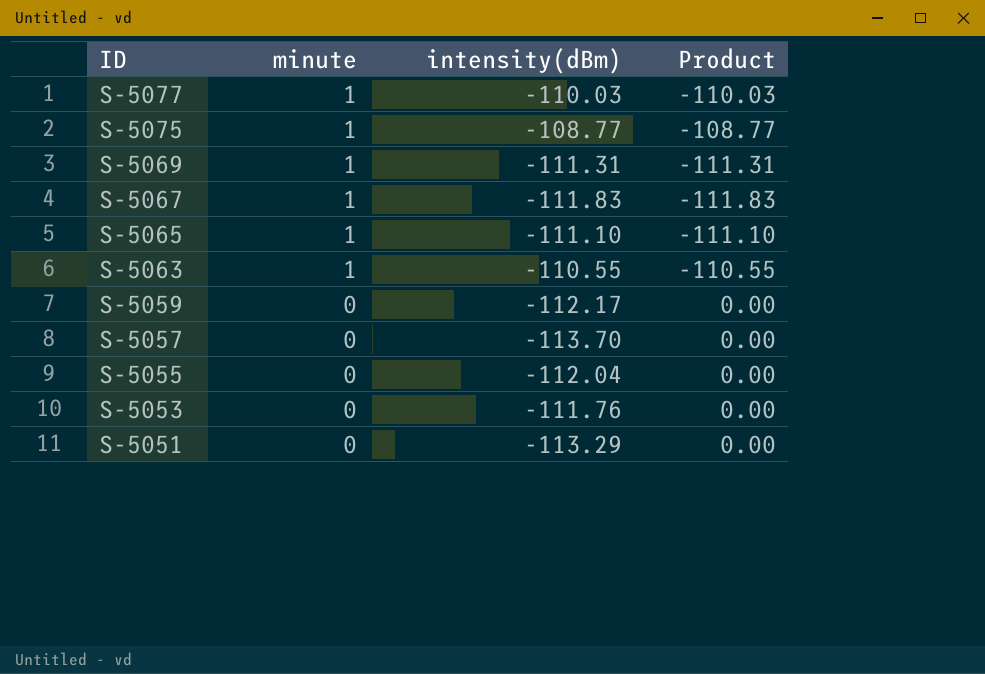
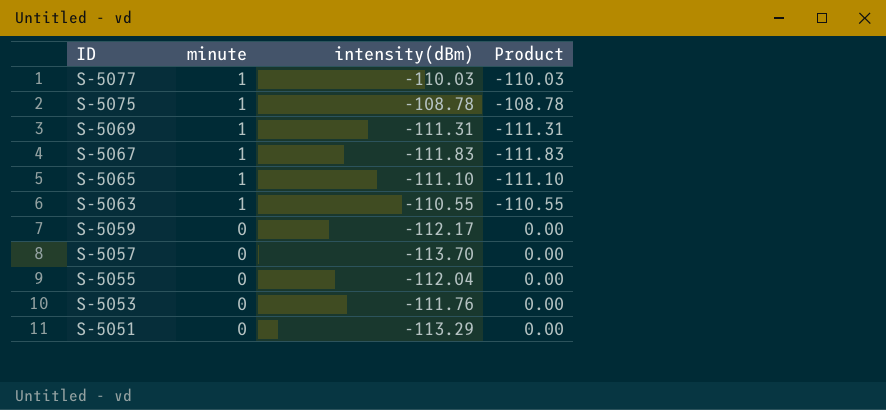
S-5075 | intensity(dBm): -108.77 -> -108.78
S-5075 | Product: -108.77 -> -108.78

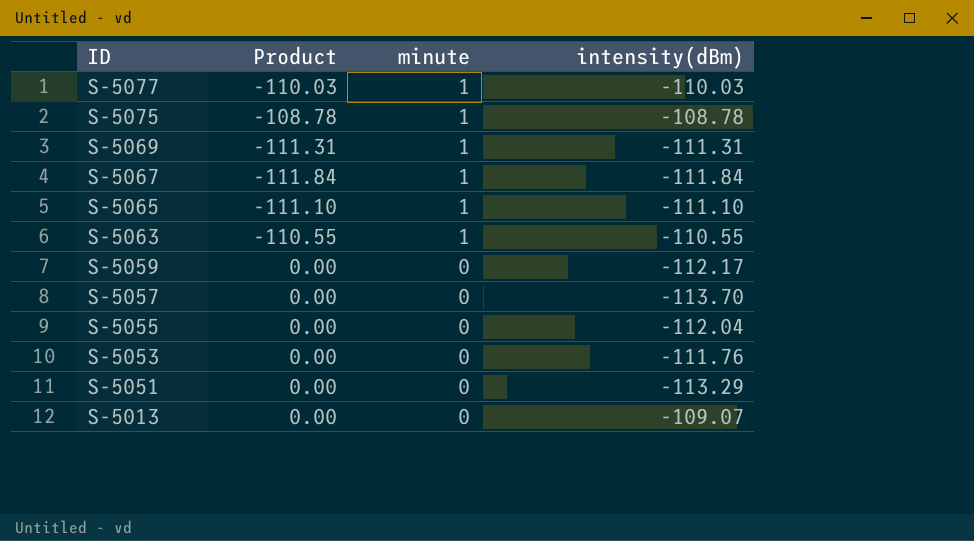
column Product | position: 4 -> 2
S-5067 | Product: -111.83 -> -111.84
S-5067 | intensity(dBm): -111.83 -> -111.84
row S-5013: none -> 0.00 | 0 | -109.07

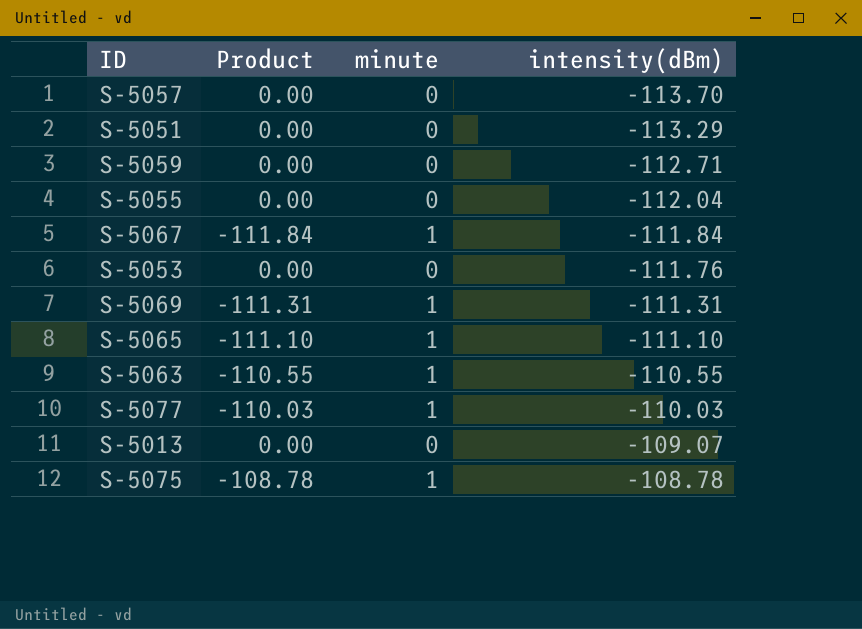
row order: ID descending -> intensity(dBm) ascending
S-5059 | intensity(dBm): -112.17 -> -112.71

